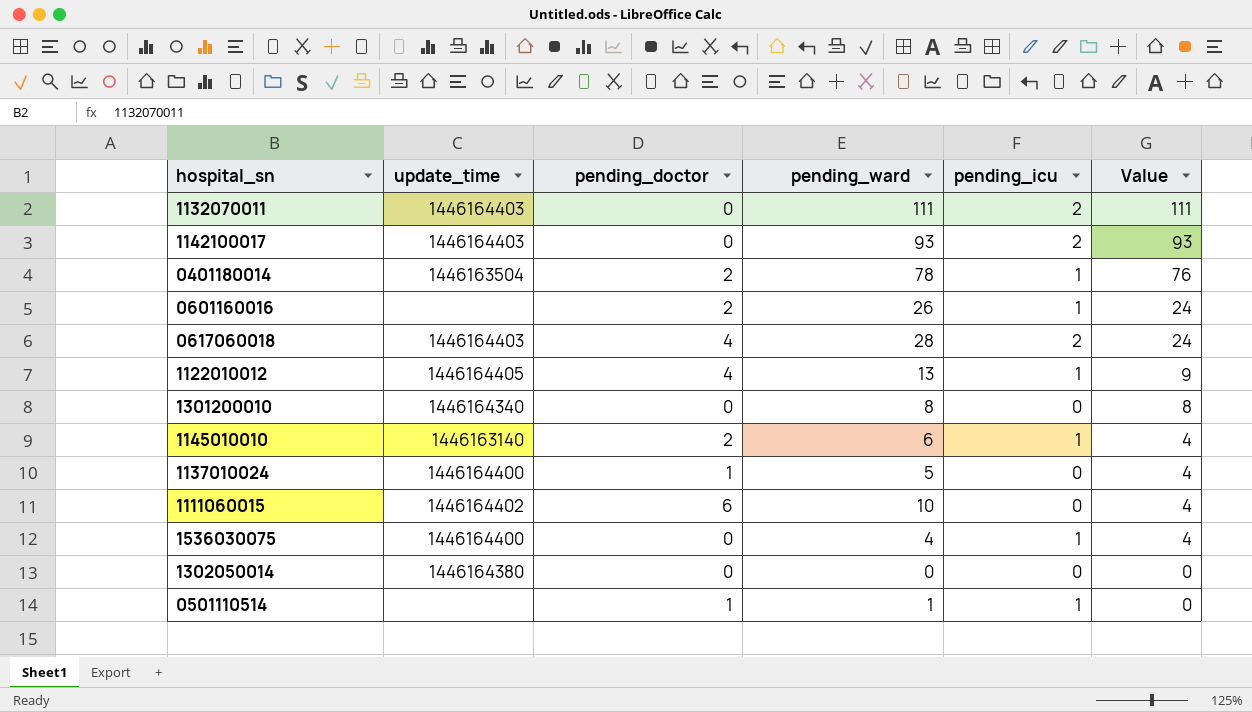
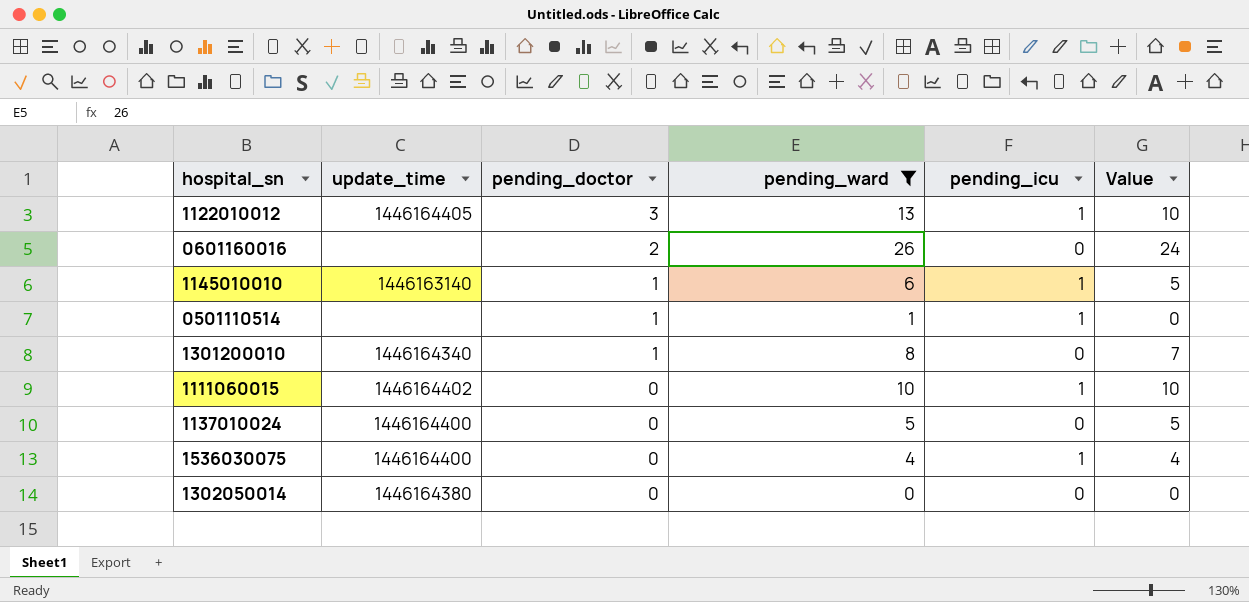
filter: none -> pending_ward <= 26
row order: Value descending -> pending_doctor descending
1122010012 | pending_doctor: 4 -> 3
1122010012 | Value: 9 -> 10
0601160016 | pending_icu: 1 -> 0
1145010010 | pending_doctor: 2 -> 1
1145010010 | Value: 4 -> 5
1301200010 | pending_doctor: 0 -> 1
1301200010 | Value: 8 -> 7
1111060015 | pending_doctor: 6 -> 0
1111060015 | pending_icu: 0 -> 1
1111060015 | Value: 4 -> 10
1137010024 | pending_doctor: 1 -> 0
1137010024 | Value: 4 -> 5

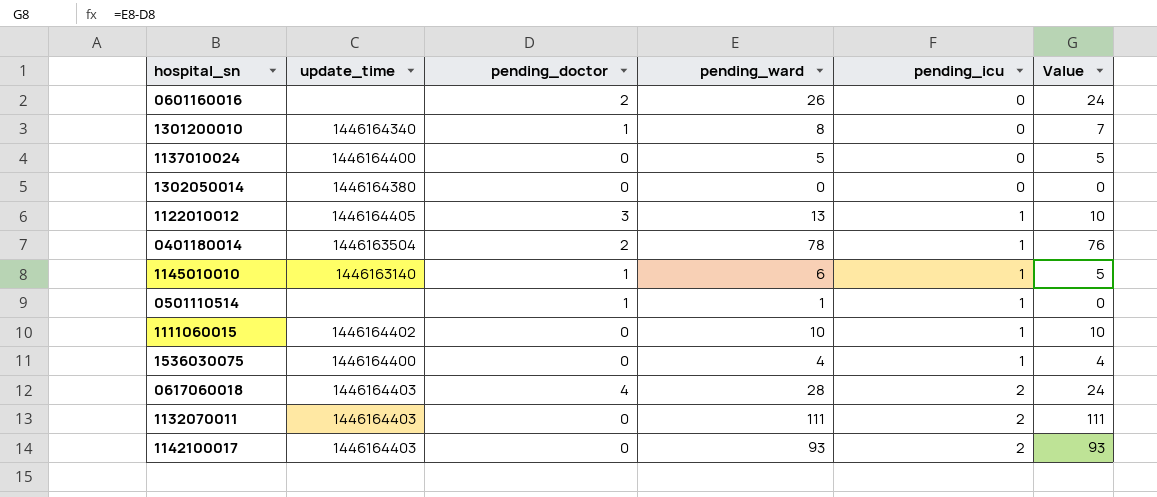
filter: pending_ward <= 26 -> none
row order: pending_doctor descending -> pending_icu ascending

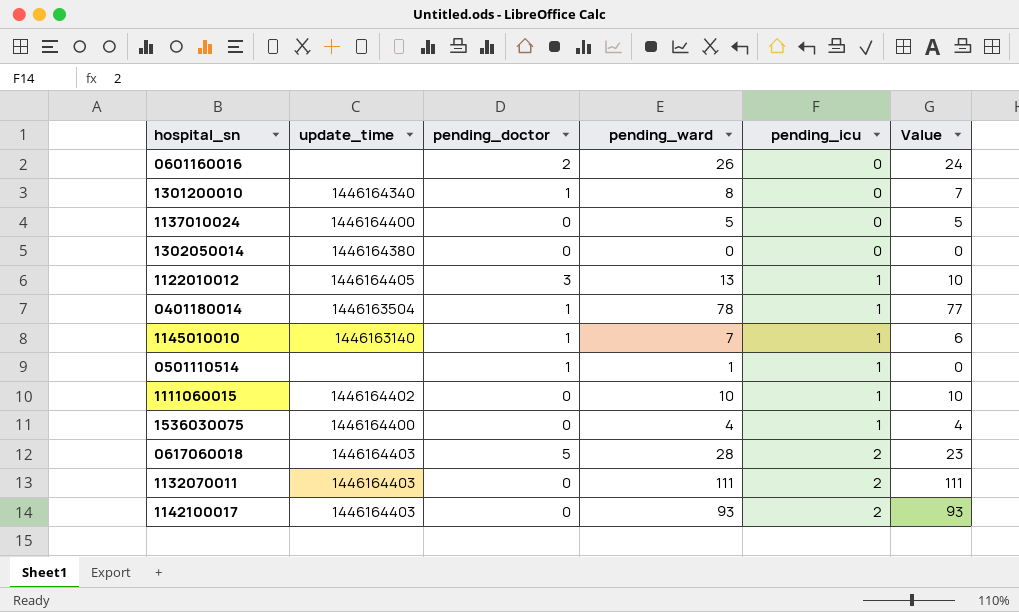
0401180014 | pending_doctor: 2 -> 1
0401180014 | Value: 76 -> 77
1145010010 | pending_ward: 6 -> 7
1145010010 | Value: 5 -> 6
0617060018 | pending_doctor: 4 -> 5
0617060018 | Value: 24 -> 23

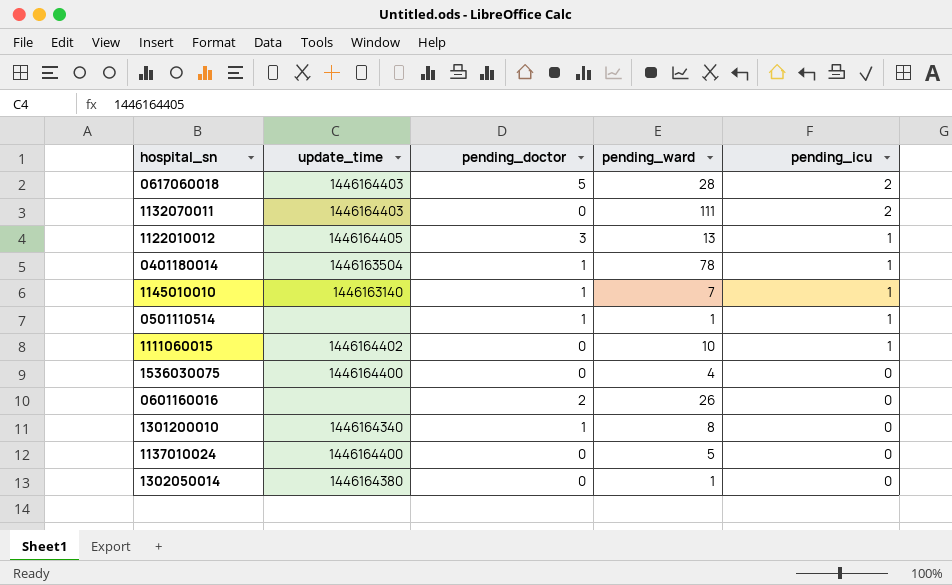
row order: pending_icu ascending -> pending_icu descending
column Value | formula: [pending_ward] - [pending_doctor] -> none
row 1142100017: 1446164403 | 0 | 93 | 2 | 93 -> none
1536030075 | pending_icu: 1 -> 0
1302050014 | pending_ward: 0 -> 1

